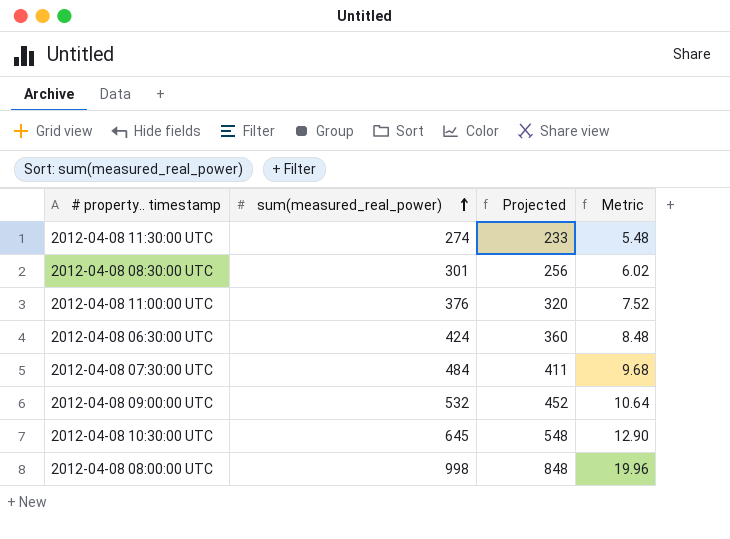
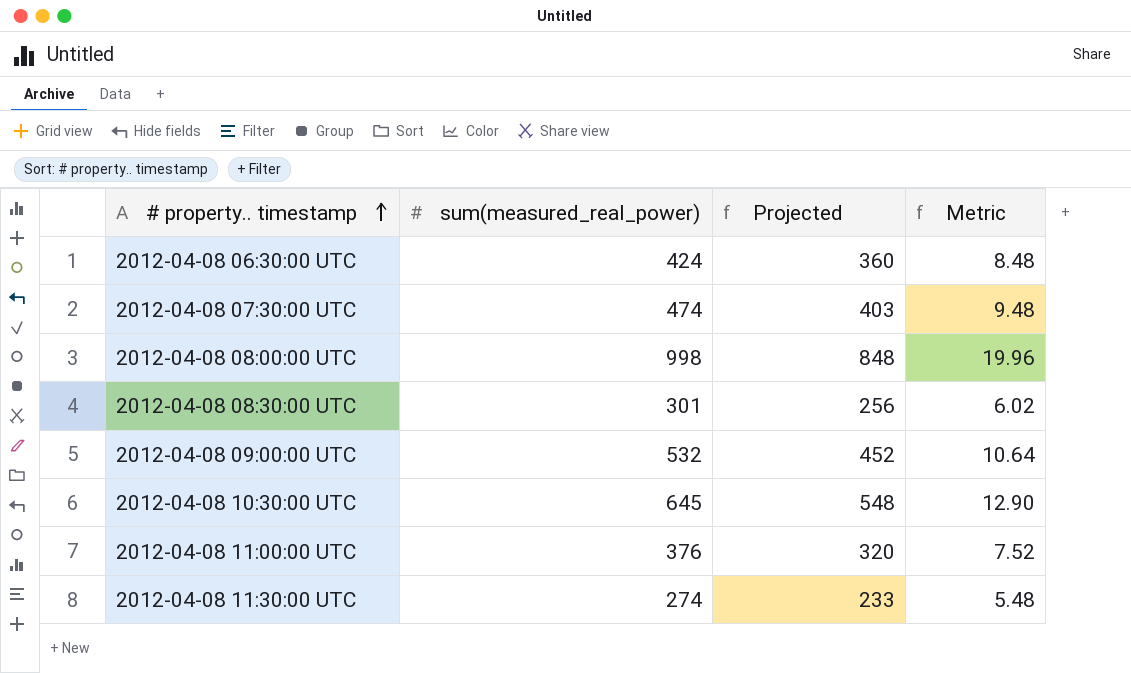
row order: sum(measured_real_power) ascending -> # property.. timestamp ascending
2012-04-08 07:30:00 UTC | sum(measured_real_power): 484 -> 474
2012-04-08 07:30:00 UTC | Projected: 411 -> 403
2012-04-08 07:30:00 UTC | Metric: 9.68 -> 9.48

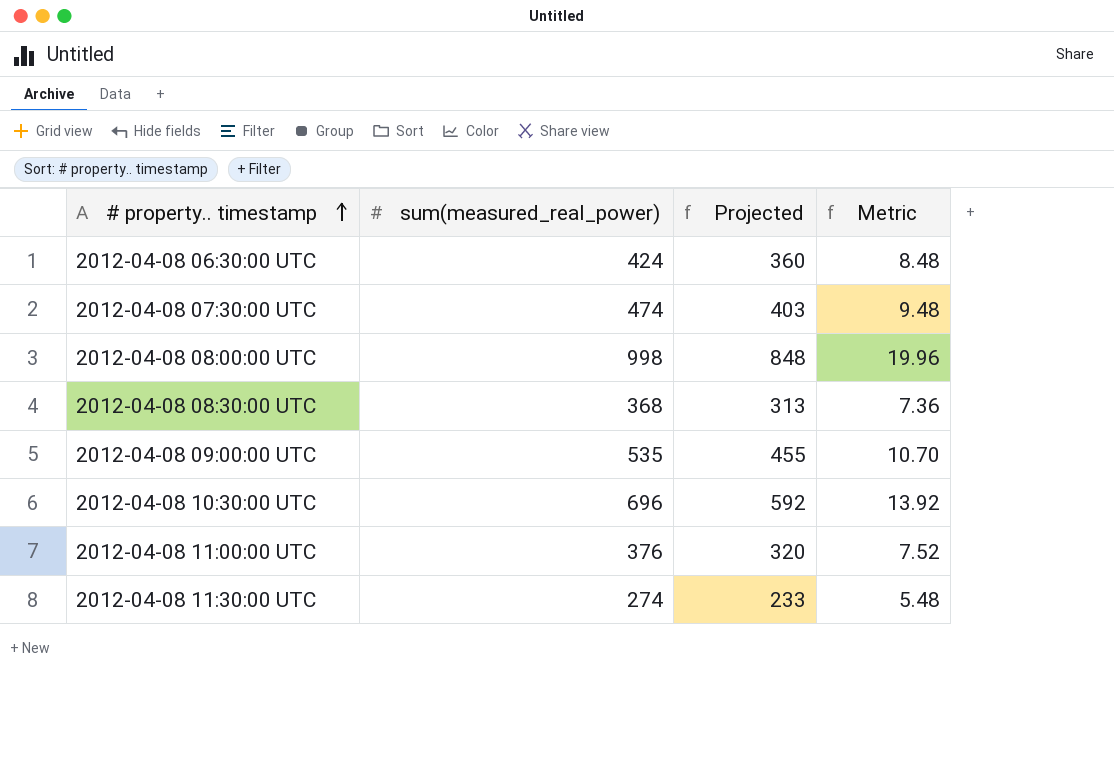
2012-04-08 08:30:00 UTC | sum(measured_real_power): 301 -> 368
2012-04-08 08:30:00 UTC | Projected: 256 -> 313
2012-04-08 08:30:00 UTC | Metric: 6.02 -> 7.36
2012-04-08 09:00:00 UTC | sum(measured_real_power): 532 -> 535
2012-04-08 09:00:00 UTC | Projected: 452 -> 455
2012-04-08 09:00:00 UTC | Metric: 10.64 -> 10.70
2012-04-08 10:30:00 UTC | sum(measured_real_power): 645 -> 696
2012-04-08 10:30:00 UTC | Projected: 548 -> 592
2012-04-08 10:30:00 UTC | Metric: 12.90 -> 13.92

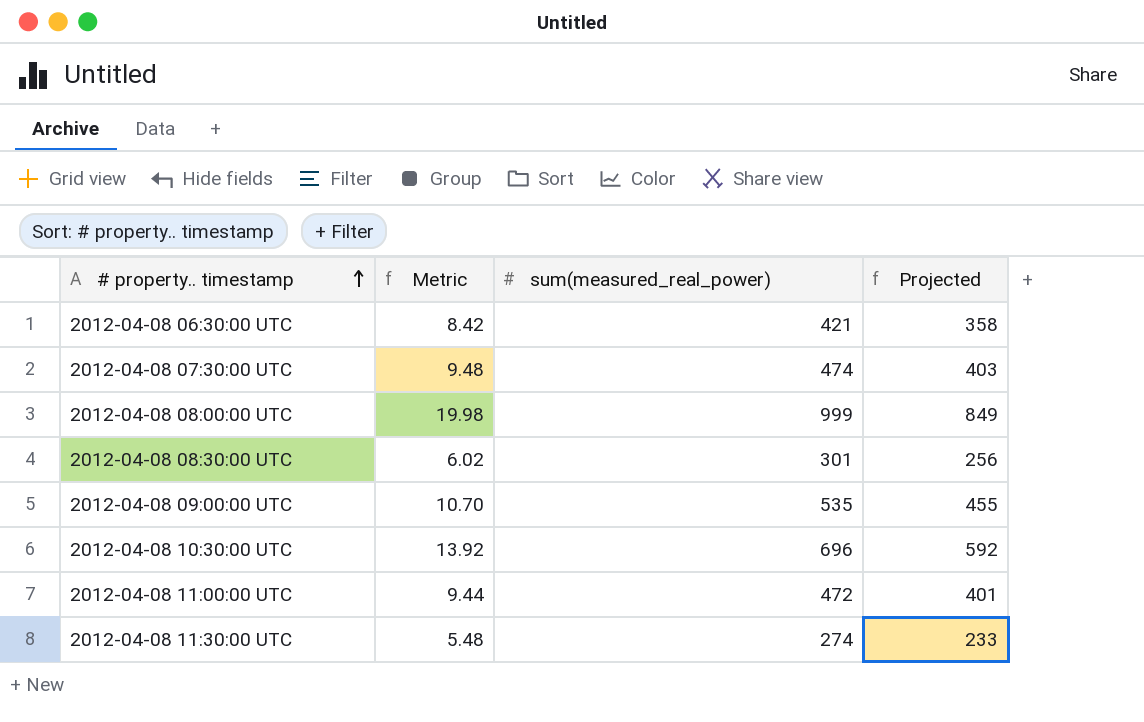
column Metric | position: 4 -> 2
2012-04-08 06:30:00 UTC | Metric: 8.48 -> 8.42
2012-04-08 06:30:00 UTC | sum(measured_real_power): 424 -> 421
2012-04-08 06:30:00 UTC | Projected: 360 -> 358
2012-04-08 08:00:00 UTC | Metric: 19.96 -> 19.98
2012-04-08 08:00:00 UTC | sum(measured_real_power): 998 -> 999
2012-04-08 08:00:00 UTC | Projected: 848 -> 849
2012-04-08 08:30:00 UTC | Metric: 7.36 -> 6.02
2012-04-08 08:30:00 UTC | sum(measured_real_power): 368 -> 301
2012-04-08 08:30:00 UTC | Projected: 313 -> 256
2012-04-08 11:00:00 UTC | Metric: 7.52 -> 9.44
2012-04-08 11:00:00 UTC | sum(measured_real_power): 376 -> 472
2012-04-08 11:00:00 UTC | Projected: 320 -> 401

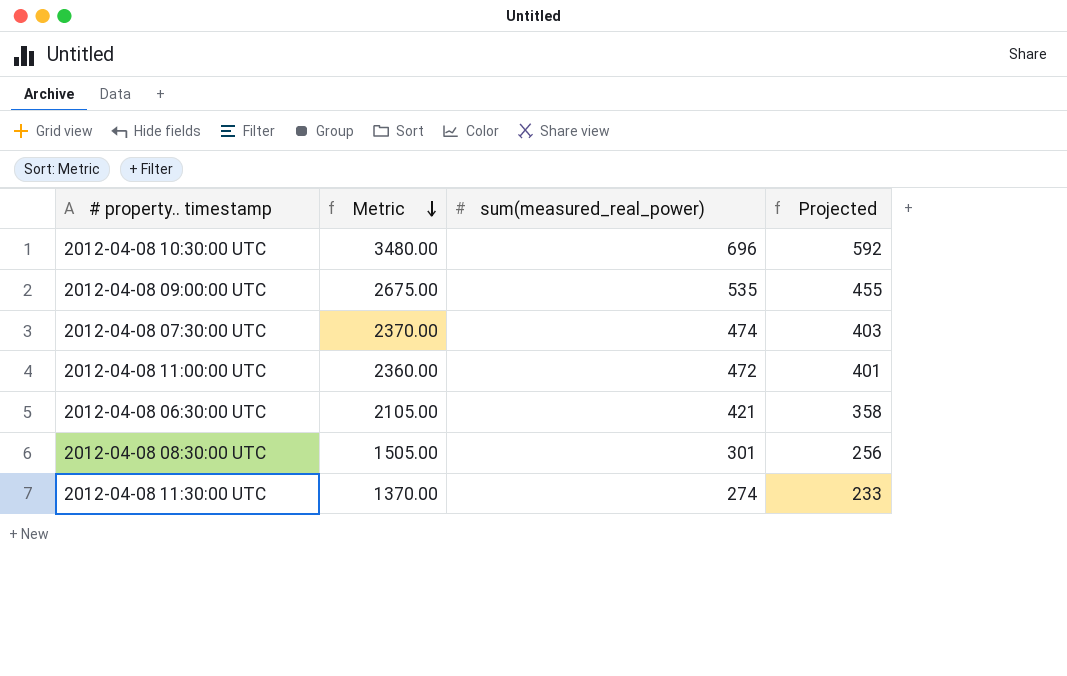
row order: # property.. timestamp ascending -> Metric descending
column Metric | formula: [sum(measured_real_power)] * 0.02 -> [sum(measured_real_power)] * 5
row 2012-04-08 08:00:00 UTC: 19.98 | 999 | 849 -> none

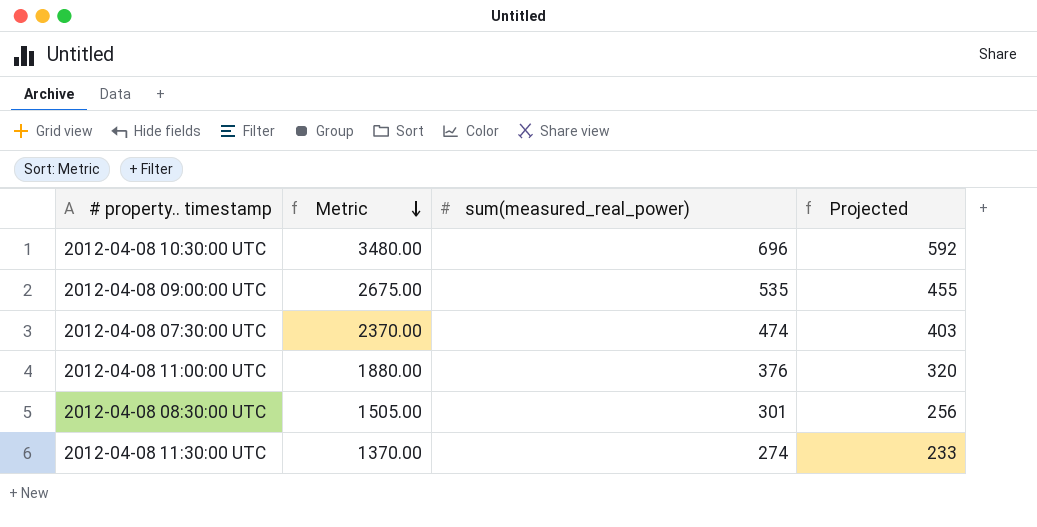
row 2012-04-08 06:30:00 UTC: 2105.00 | 421 | 358 -> none
2012-04-08 11:00:00 UTC | Metric: 2360.00 -> 1880.00
2012-04-08 11:00:00 UTC | sum(measured_real_power): 472 -> 376
2012-04-08 11:00:00 UTC | Projected: 401 -> 320

